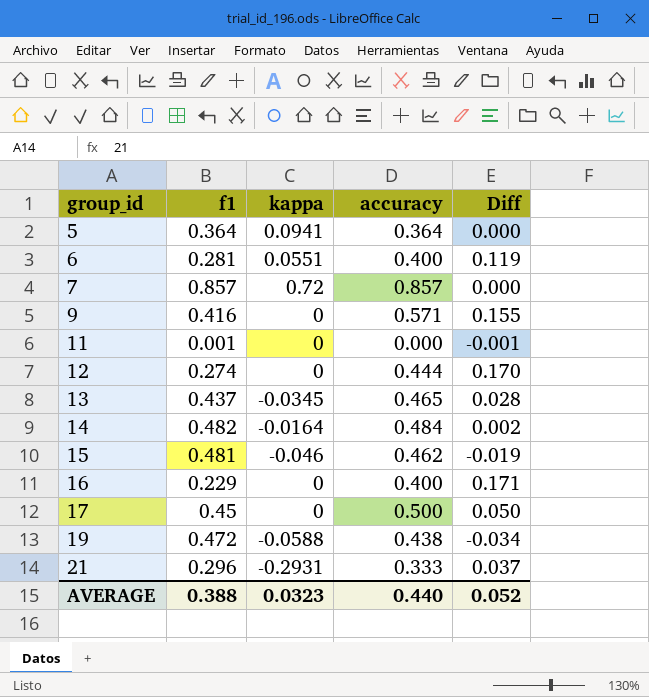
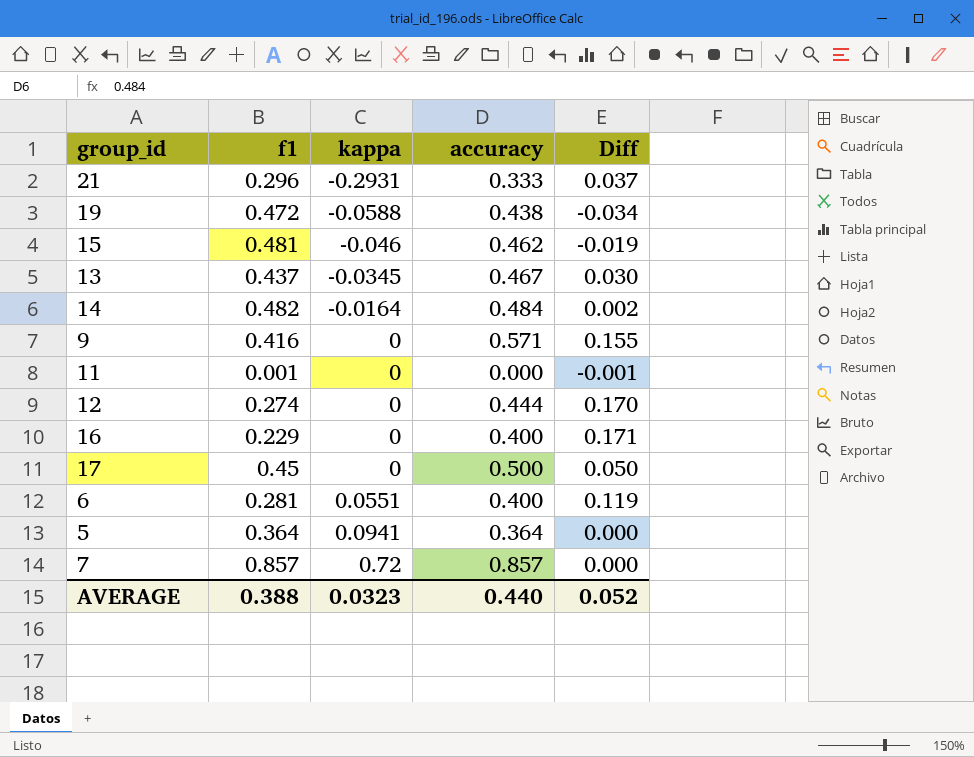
row order: group_id ascending -> kappa ascending
13 | accuracy: 0.465 -> 0.467
13 | Diff: 0.028 -> 0.030

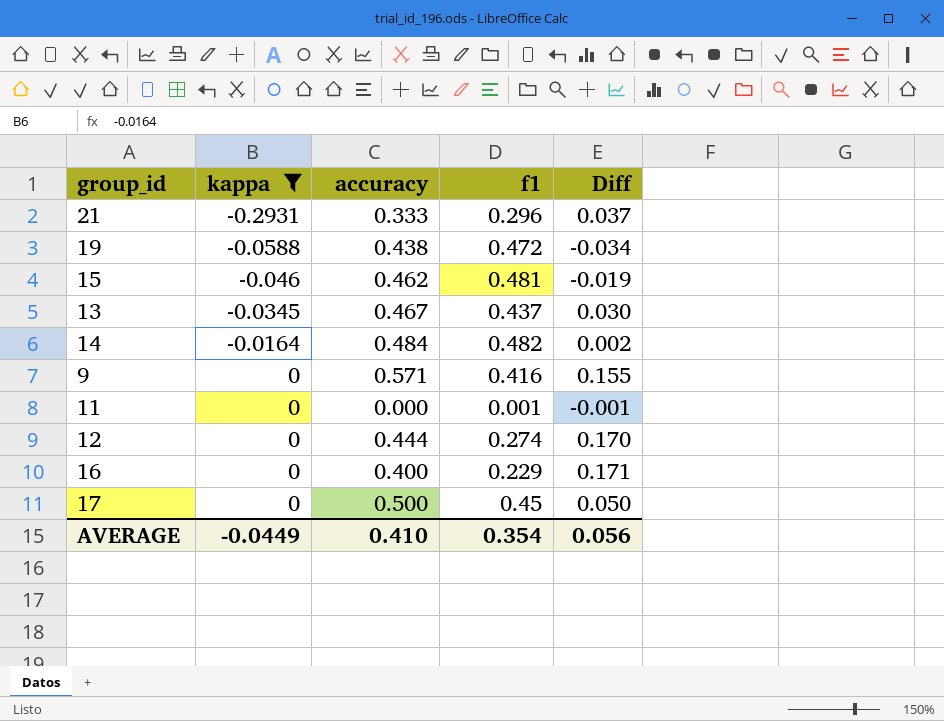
filter: none -> kappa <= 0
column f1 | position: 2 -> 4
AVERAGE | kappa: 0.0323 -> -0.0449
AVERAGE | accuracy: 0.440 -> 0.410
AVERAGE | f1: 0.388 -> 0.354
AVERAGE | Diff: 0.052 -> 0.056

